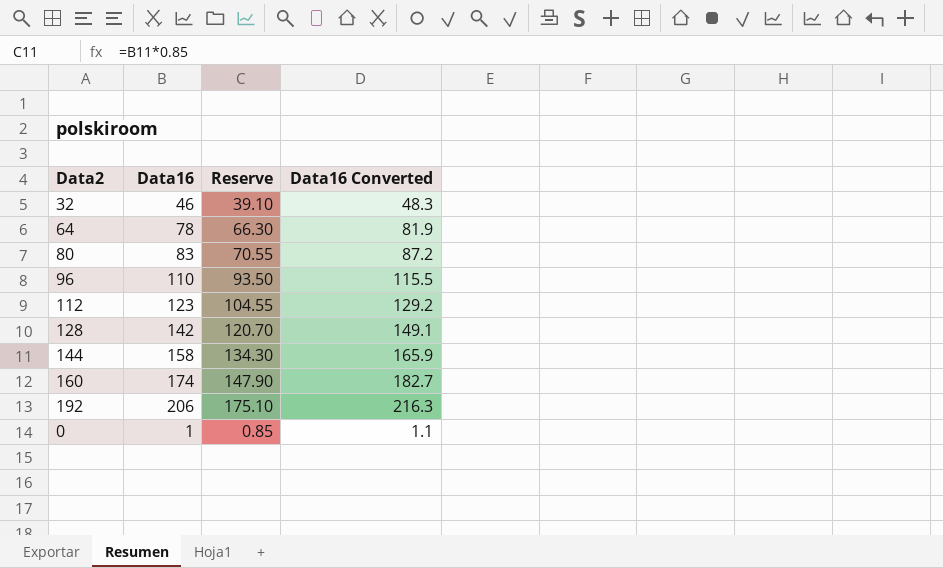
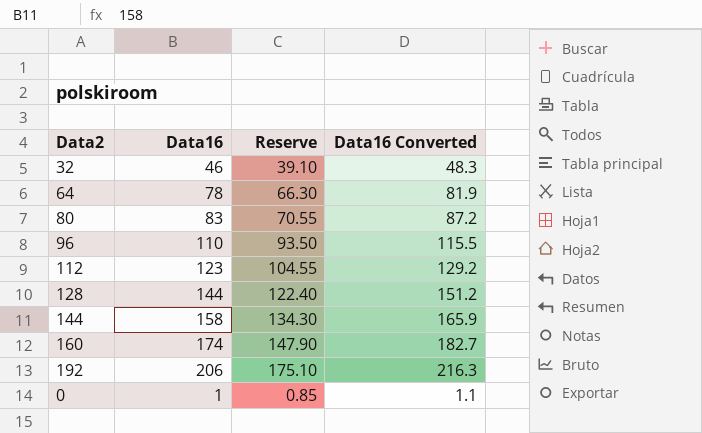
128 | Data16: 142 -> 144
128 | Reserve: 120.70 -> 122.40
128 | Data16 Converted: 149.1 -> 151.2

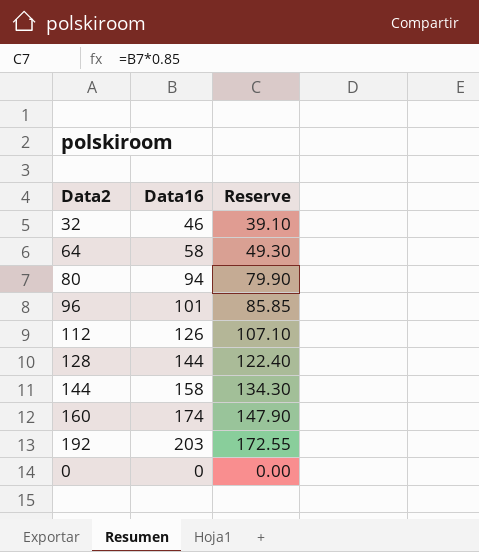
column Data16 Converted | formula: [Data16] * 1.05 -> none
64 | Data16: 78 -> 58
64 | Reserve: 66.30 -> 49.30
80 | Data16: 83 -> 94
80 | Reserve: 70.55 -> 79.90
96 | Data16: 110 -> 101
96 | Reserve: 93.50 -> 85.85
112 | Data16: 123 -> 126
112 | Reserve: 104.55 -> 107.10
192 | Data16: 206 -> 203
192 | Reserve: 175.10 -> 172.55
0 | Data16: 1 -> 0
0 | Reserve: 0.85 -> 0.00

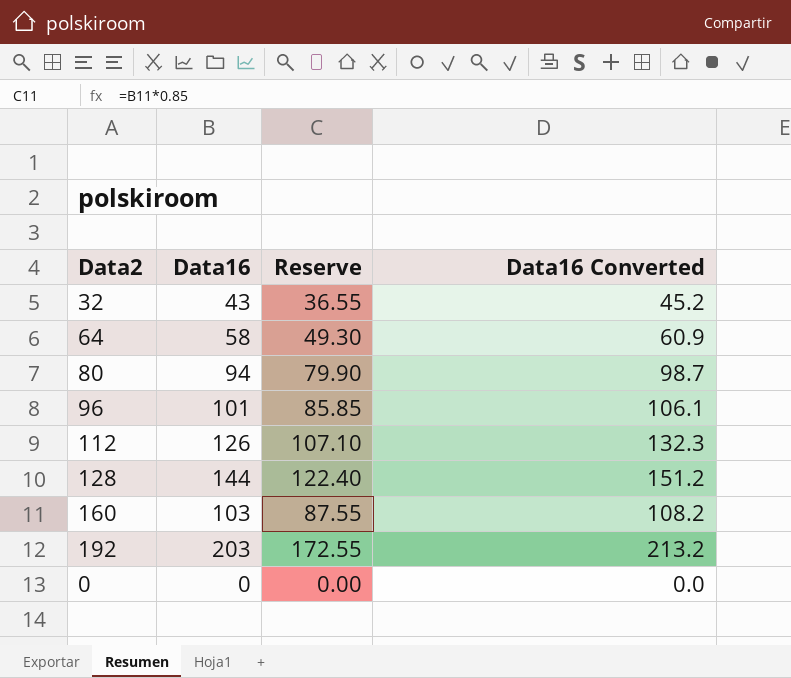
column Data16 Converted | formula: none -> [Data16] * 1.05
row 144: 158 | 134.30 -> none
32 | Data16: 46 -> 43
32 | Reserve: 39.10 -> 36.55
160 | Data16: 174 -> 103
160 | Reserve: 147.90 -> 87.55

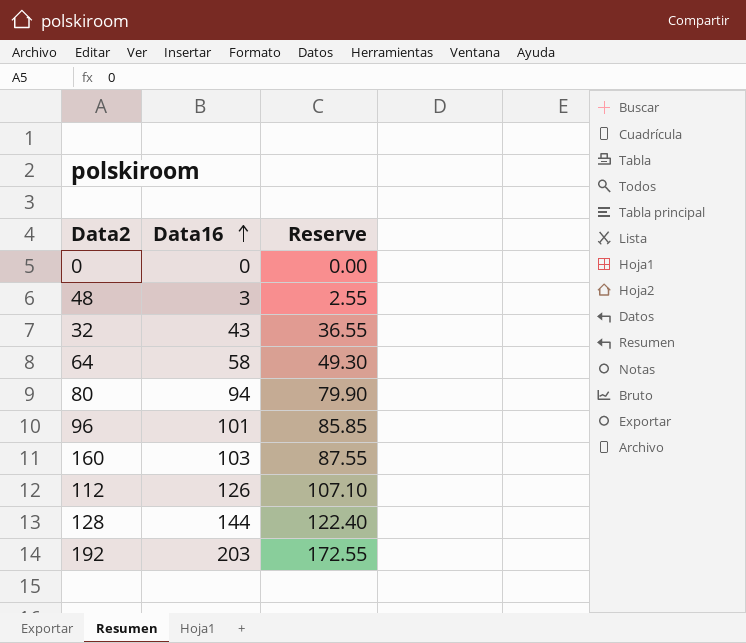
row order: none -> Data16 ascending
column Data16 Converted | formula: [Data16] * 1.05 -> none
row 48: none -> 3 | 2.55

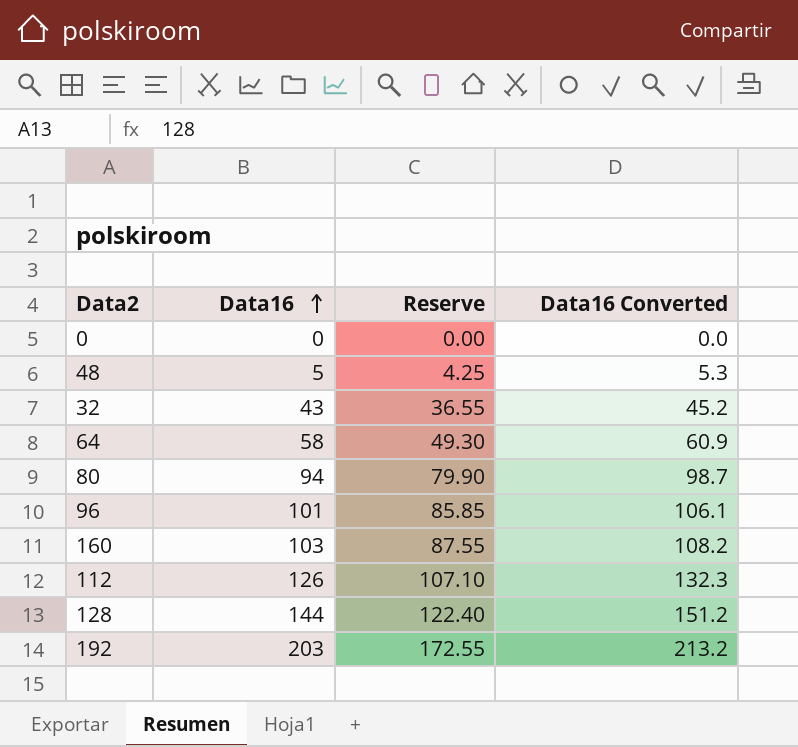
column Data16 Converted | formula: none -> [Data16] * 1.05
48 | Data16: 3 -> 5
48 | Reserve: 2.55 -> 4.25

